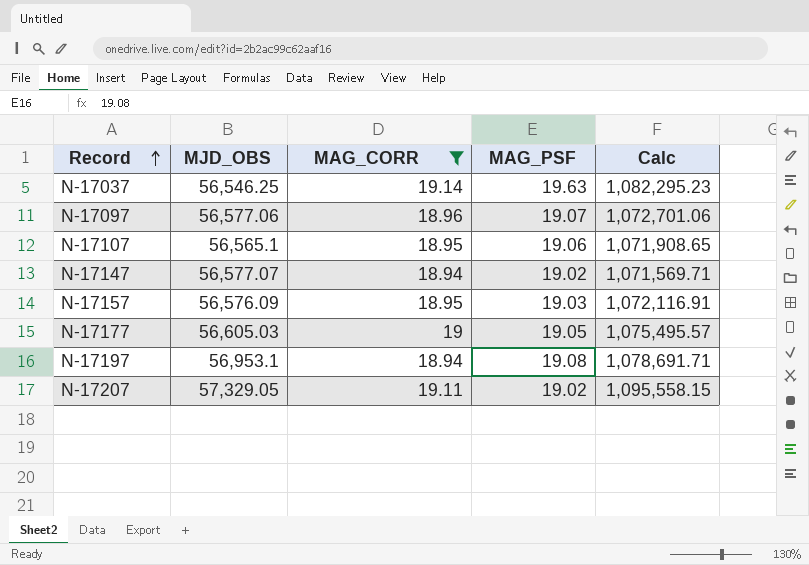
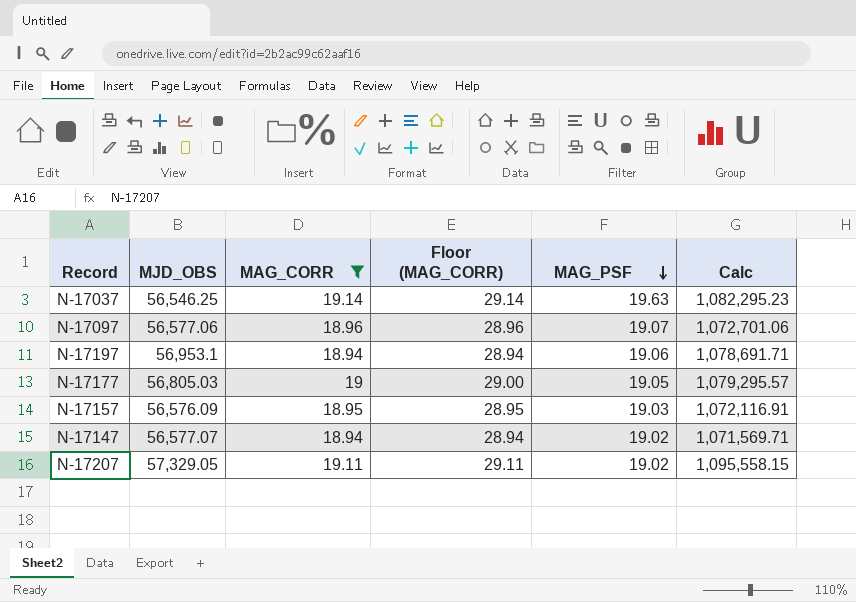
row order: Record ascending -> MAG_PSF descending
column Floor (MAG_CORR) | formula: none -> [MAG_CORR] + 10
row N-17107: 56,565.1 | 18.95 | 19.06 | 1,071,908.65 -> none
N-17197 | MAG_PSF: 19.08 -> 19.06
N-17177 | MJD_OBS: 56,605.03 -> 56,805.03
N-17177 | Calc: 1,075,495.57 -> 1,079,295.57

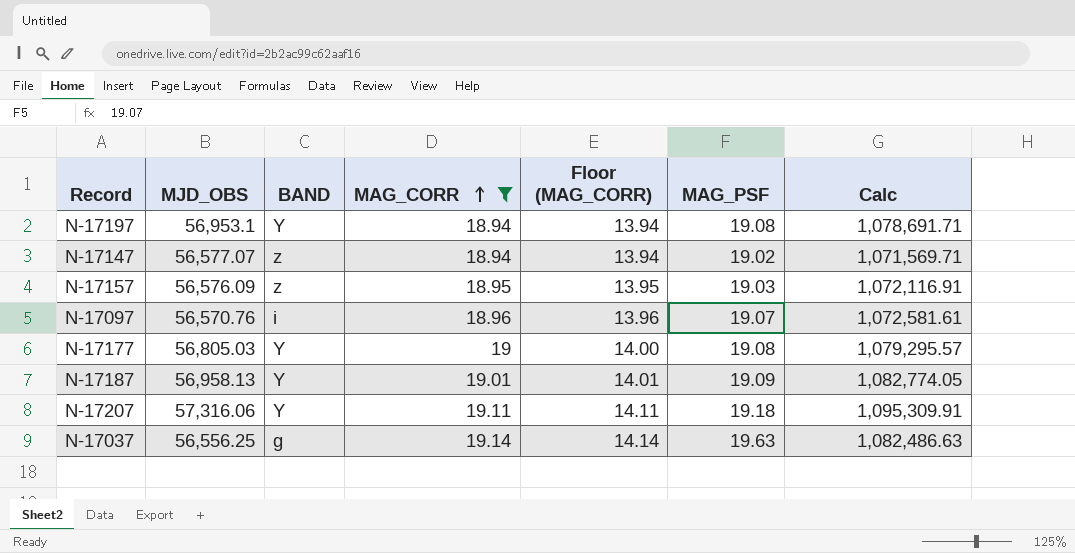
row order: MAG_PSF descending -> MAG_CORR ascending
column BAND | position: none -> 3
column Floor (MAG_CORR) | formula: [MAG_CORR] + 10 -> [MAG_CORR] - 5
N-17197 | MAG_PSF: 19.06 -> 19.08
N-17097 | MJD_OBS: 56,577.06 -> 56,570.76
N-17097 | Calc: 1,072,701.06 -> 1,072,581.61
N-17177 | MAG_PSF: 19.05 -> 19.08
row N-17187: none -> 56,958.13 | Y | 19.01 | 14.01 | 19.09 | 1,082,774.05
N-17207 | MJD_OBS: 57,329.05 -> 57,316.06
N-17207 | MAG_PSF: 19.02 -> 19.18
N-17207 | Calc: 1,095,558.15 -> 1,095,309.91
N-17037 | MJD_OBS: 56,546.25 -> 56,556.25
N-17037 | Calc: 1,082,295.23 -> 1,082,486.63

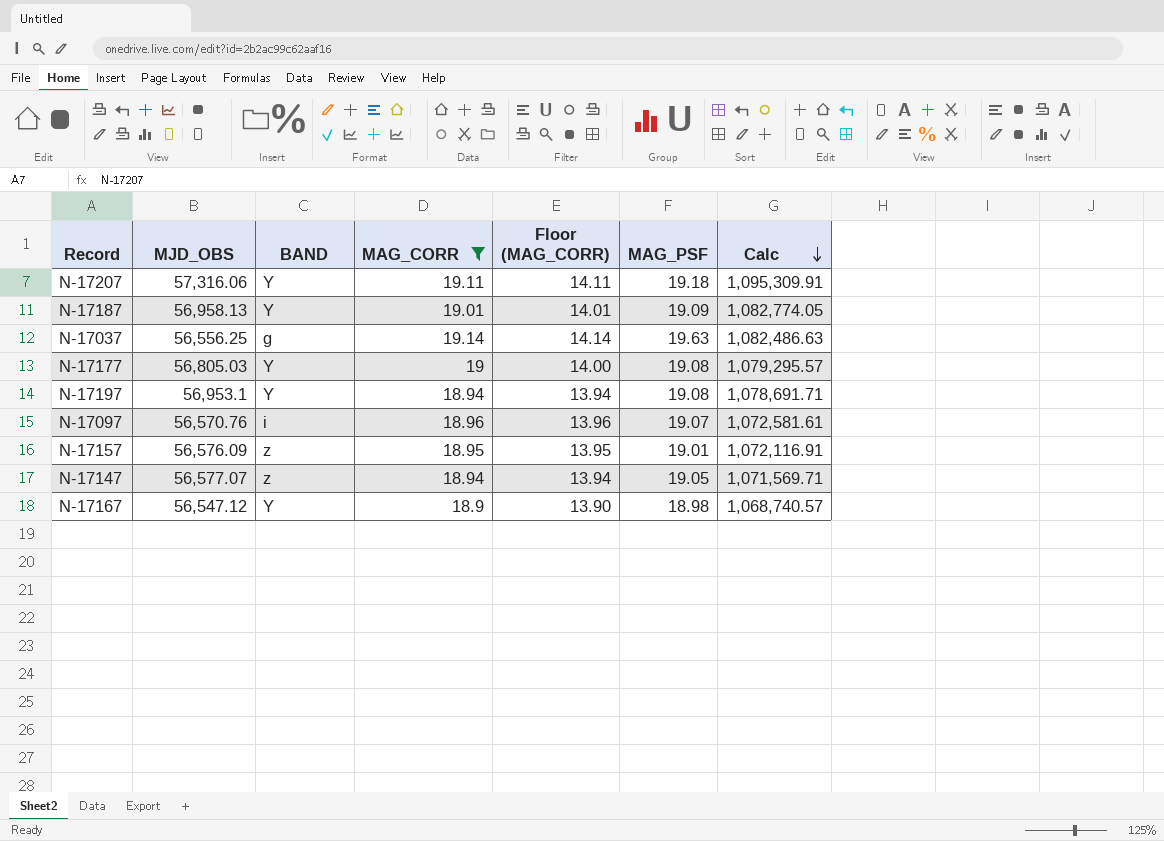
row order: MAG_CORR ascending -> Calc descending
N-17157 | MAG_PSF: 19.03 -> 19.01
N-17147 | MAG_PSF: 19.02 -> 19.05
row N-17167: none -> 56,547.12 | Y | 18.9 | 13.90 | 18.98 | 1,068,740.57

